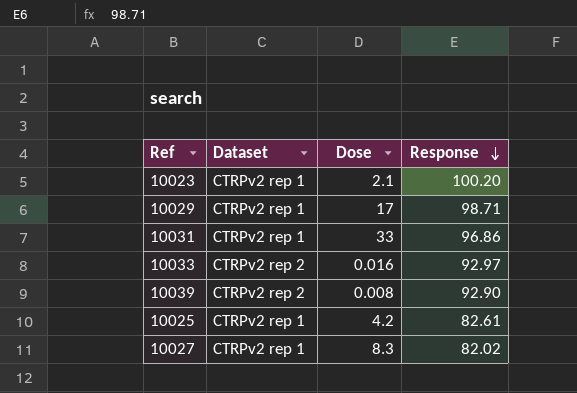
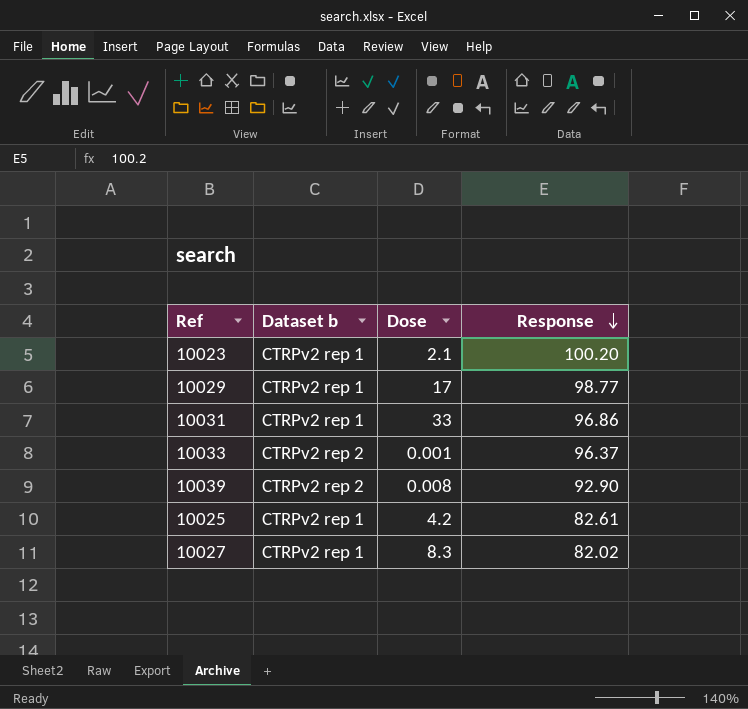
column name: Dataset -> Dataset b
10029 | Response: 98.71 -> 98.77
10033 | Dose: 0.016 -> 0.001
10033 | Response: 92.97 -> 96.37

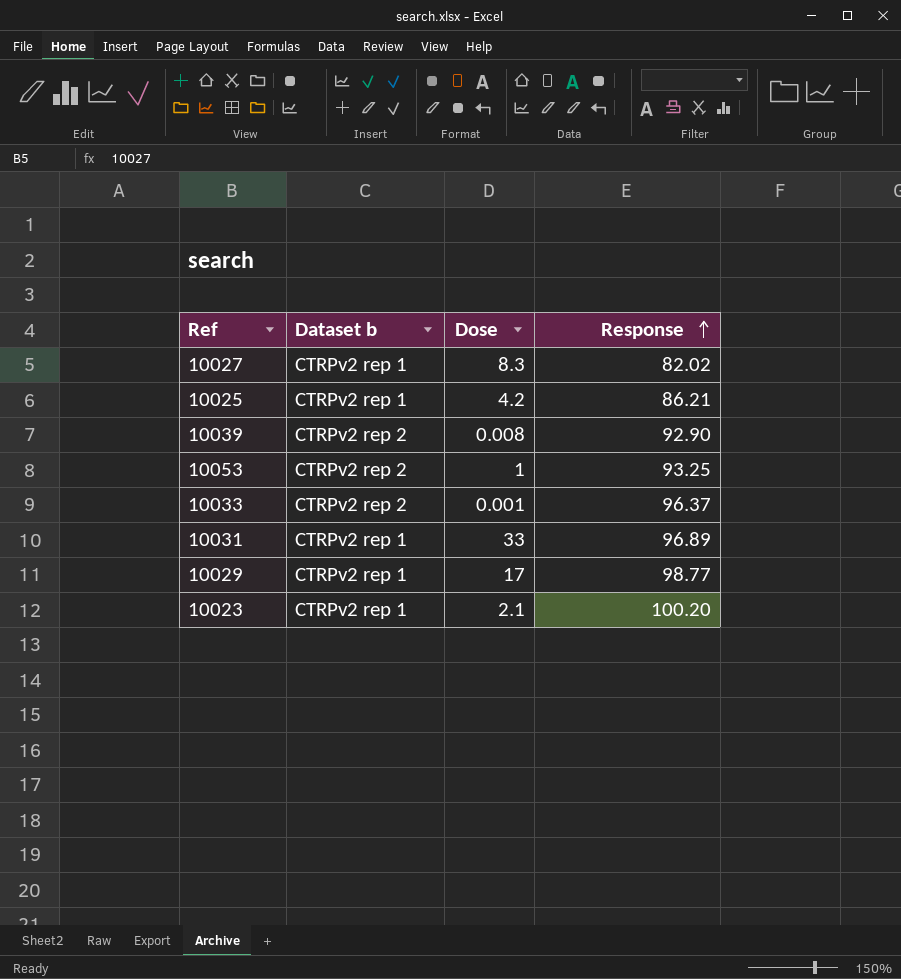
row order: Response descending -> Response ascending
10025 | Response: 82.61 -> 86.21
row 10053: none -> CTRPv2 rep 2 | 1 | 93.25
10031 | Response: 96.86 -> 96.89

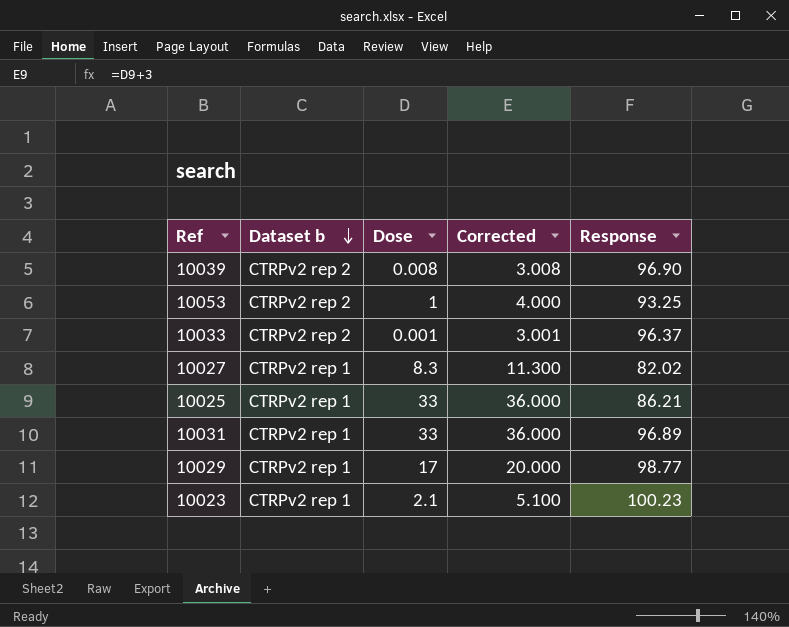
row order: Response ascending -> Dataset b descending
column Corrected | formula: none -> [Dose] + 3
10039 | Response: 92.90 -> 96.90
10025 | Dose: 4.2 -> 33
10023 | Response: 100.20 -> 100.23

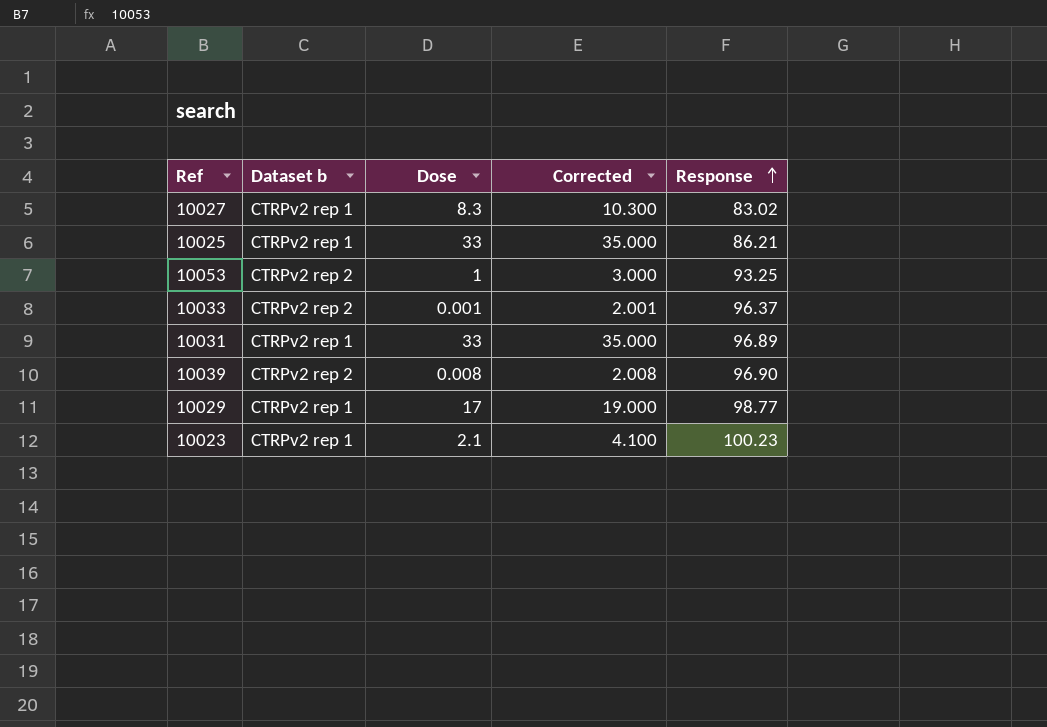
row order: Dataset b descending -> Response ascending
column Corrected | formula: [Dose] + 3 -> [Dose] + 2
10027 | Response: 82.02 -> 83.02

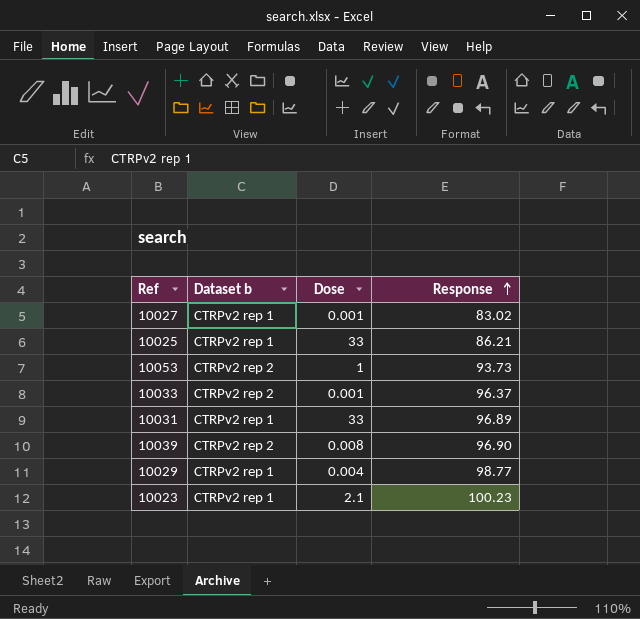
column Corrected | formula: [Dose] + 2 -> none
10027 | Dose: 8.3 -> 0.001
10053 | Response: 93.25 -> 93.73
10029 | Dose: 17 -> 0.004

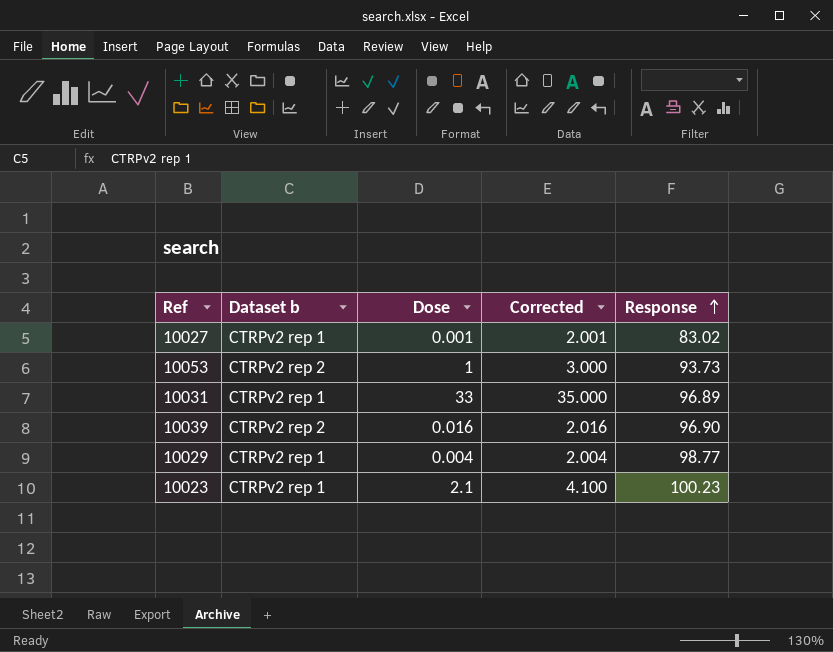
column Corrected | formula: none -> [Dose] + 2
row 10025: CTRPv2 rep 1 | 33 | 86.21 -> none
row 10033: CTRPv2 rep 2 | 0.001 | 96.37 -> none
10039 | Dose: 0.008 -> 0.016

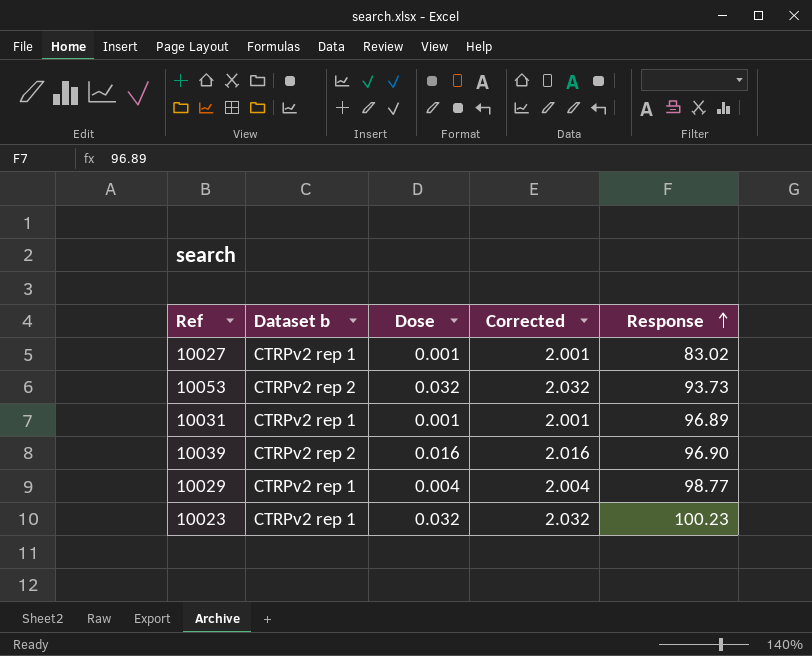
10053 | Dose: 1 -> 0.032
10053 | Corrected: 3.000 -> 2.032
10031 | Dose: 33 -> 0.001
10031 | Corrected: 35.000 -> 2.001
10023 | Dose: 2.1 -> 0.032
10023 | Corrected: 4.100 -> 2.032

